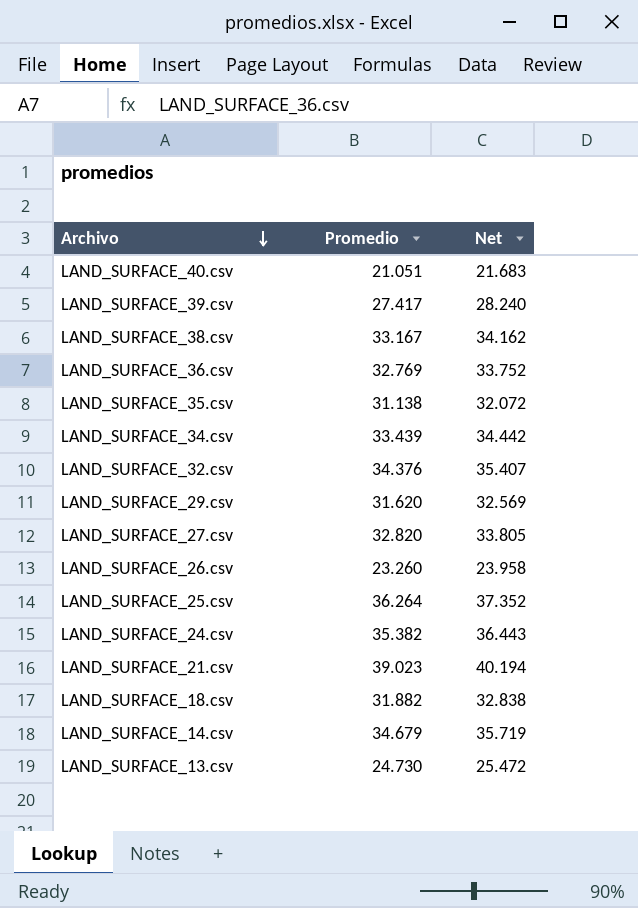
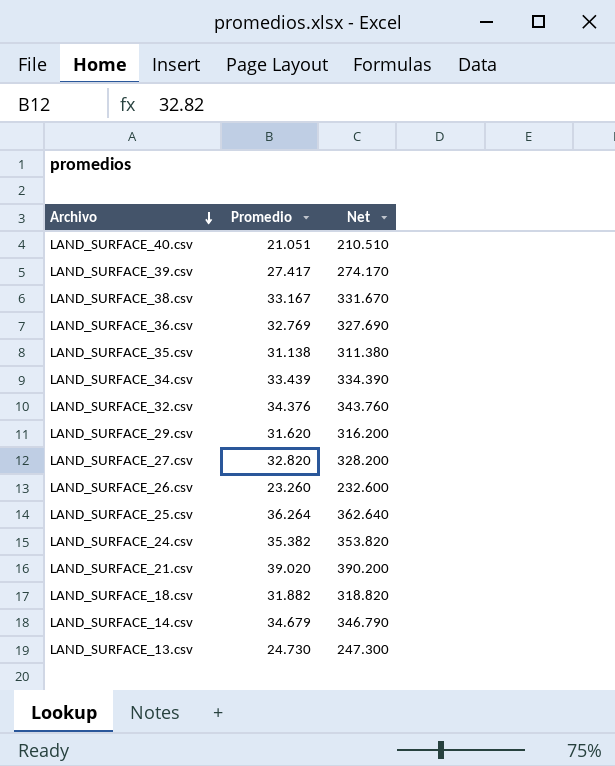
column Net | formula: [Promedio] * 1.03 -> [Promedio] * 10
LAND_SURFACE_21.csv | Promedio: 39.023 -> 39.020

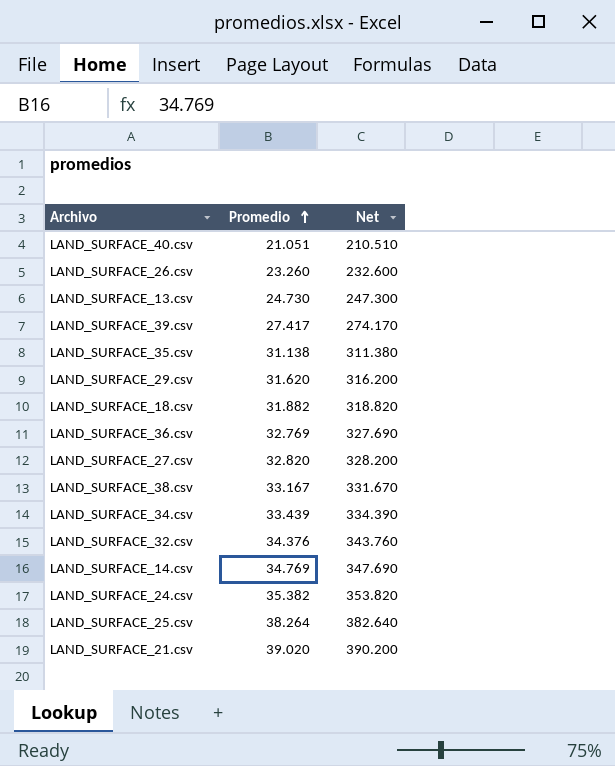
row order: Archivo descending -> Promedio ascending
LAND_SURFACE_14.csv | Promedio: 34.679 -> 34.769
LAND_SURFACE_14.csv | Net: 346.790 -> 347.690
LAND_SURFACE_25.csv | Promedio: 36.264 -> 38.264
LAND_SURFACE_25.csv | Net: 362.640 -> 382.640

